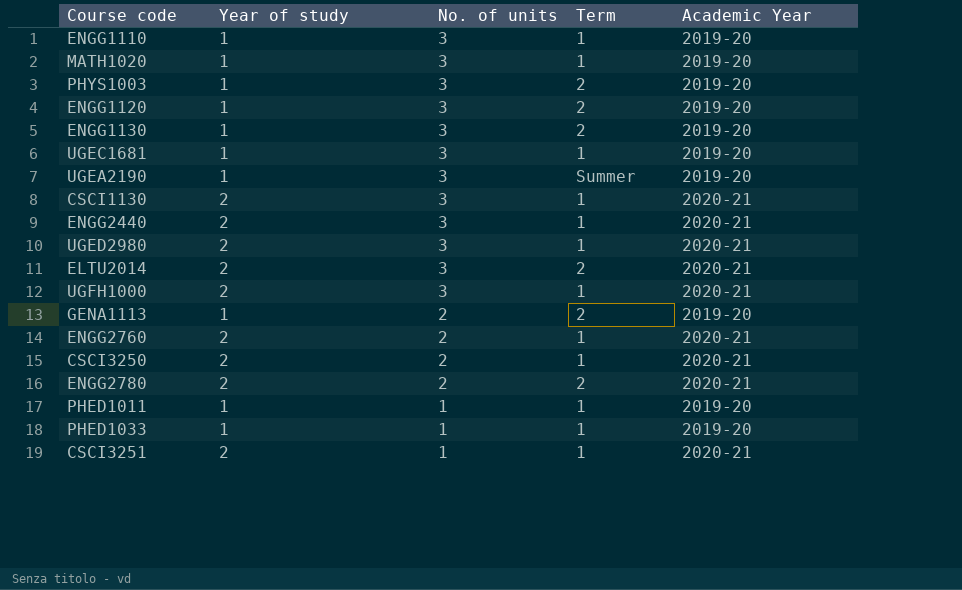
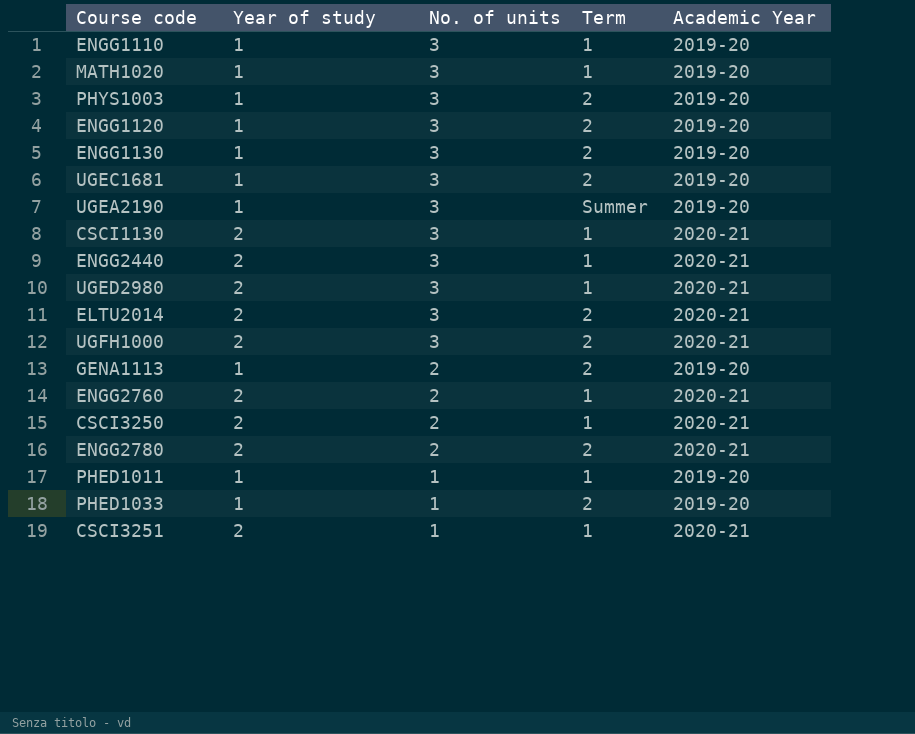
UGEC1681 | Term: 1 -> 2
UGFH1000 | Term: 1 -> 2
PHED1033 | Term: 1 -> 2

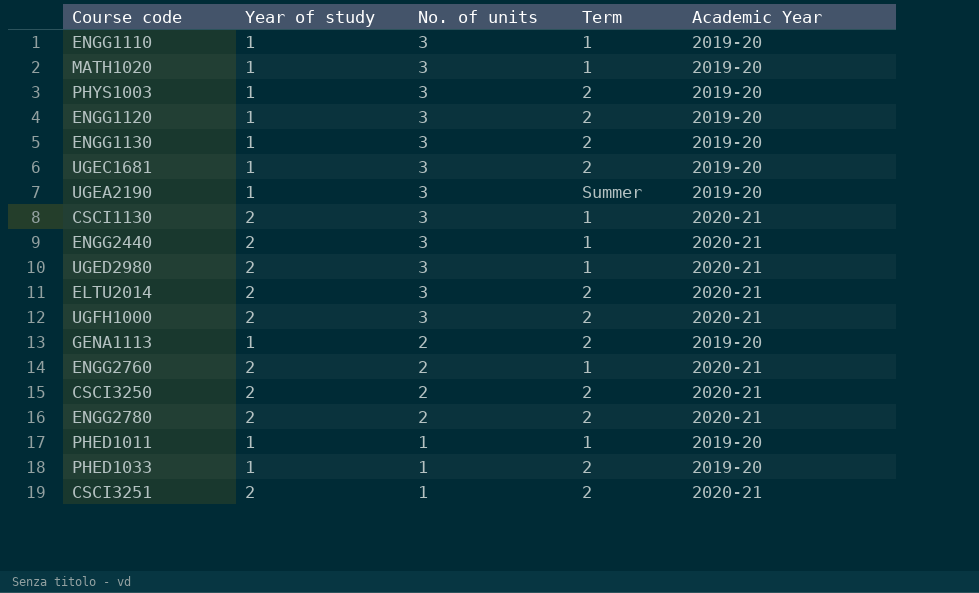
CSCI3250 | Term: 1 -> 2
CSCI3251 | Term: 1 -> 2

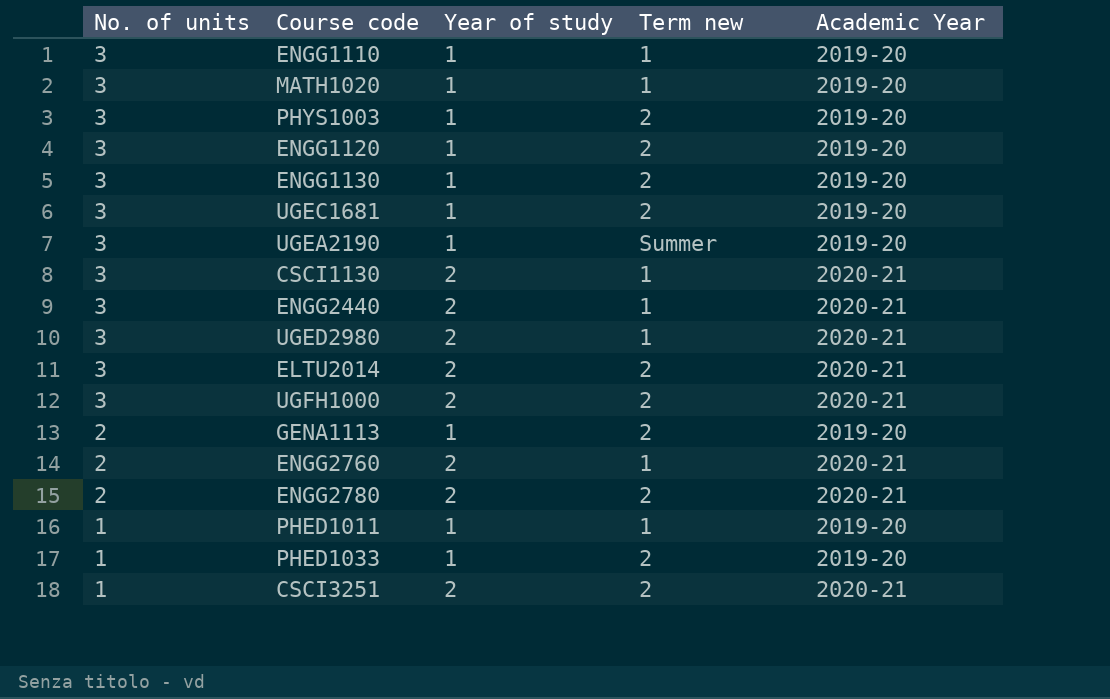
column No. of units | position: 3 -> 1
column name: Term -> Term new
row CSCI3250: 2 | 2 | 2 | 2020-21 -> none

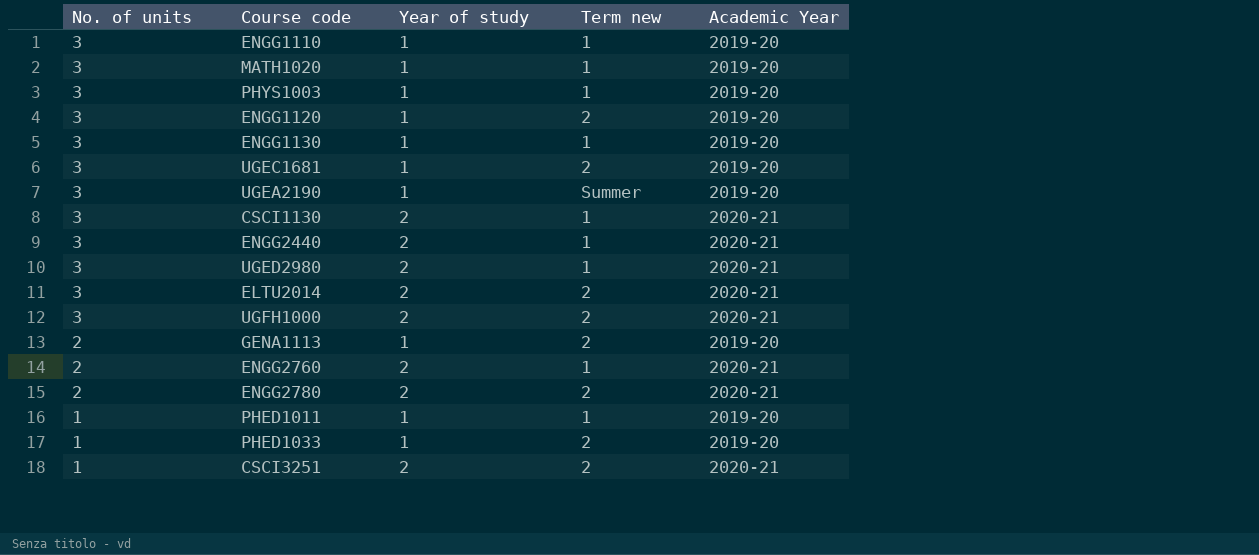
PHYS1003 | Term new: 2 -> 1
ENGG1130 | Term new: 2 -> 1

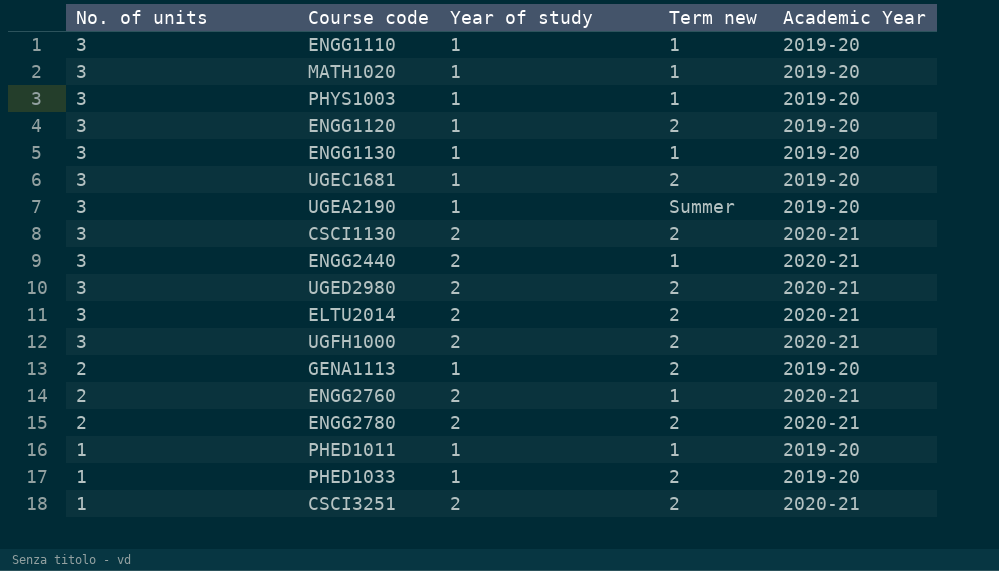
CSCI1130 | Term new: 1 -> 2
UGED2980 | Term new: 1 -> 2

